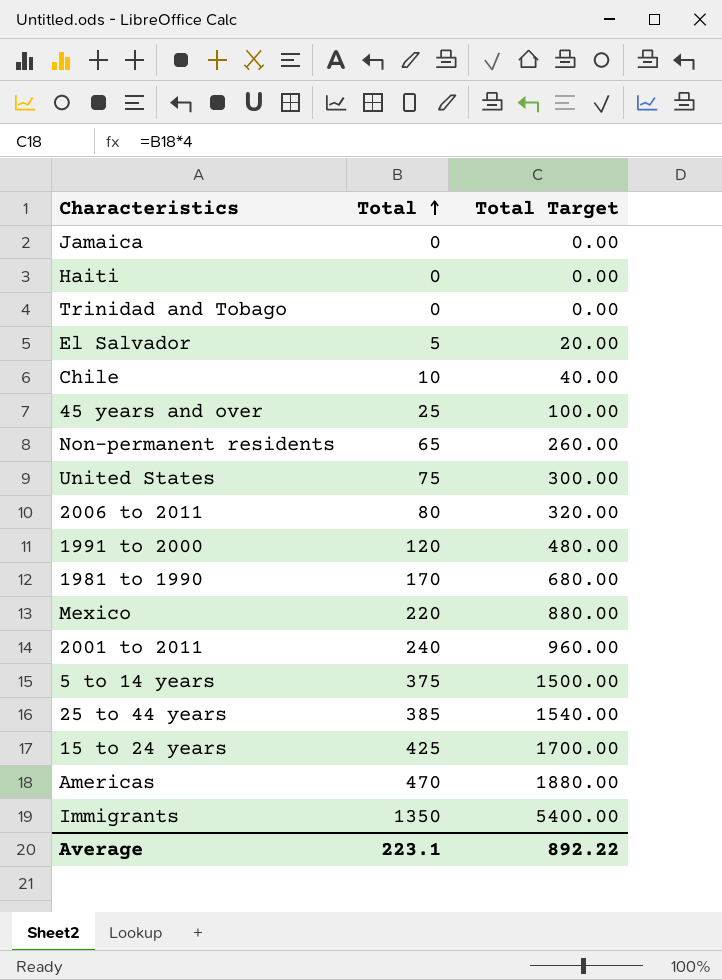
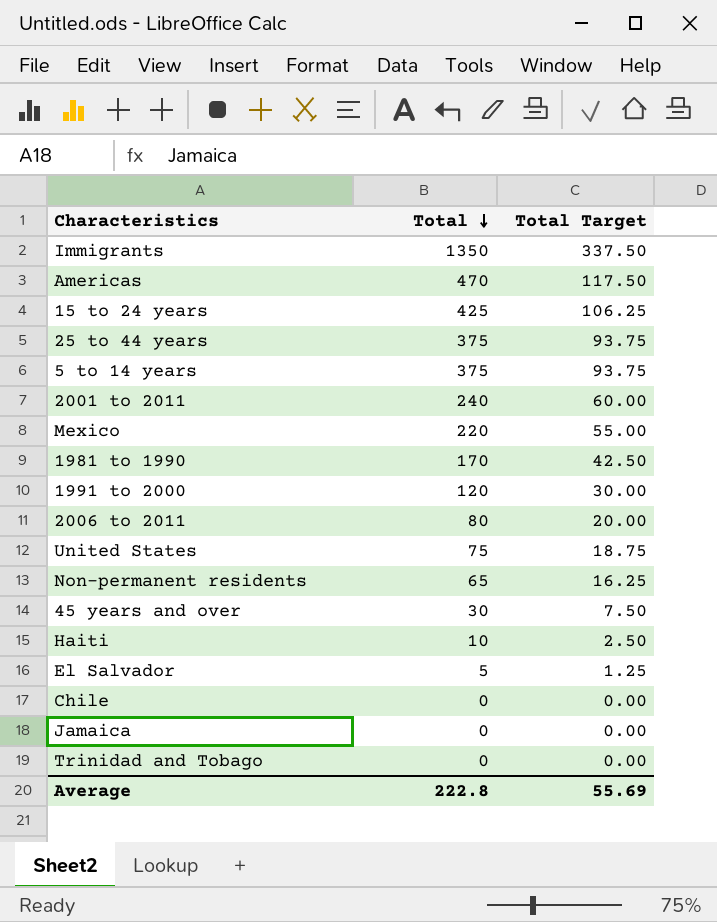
row order: Total ascending -> Total descending
column Total Target | formula: [Total] * 4 -> [Total] * 0.25
25 to 44 years | Total: 385 -> 375
45 years and over | Total: 25 -> 30
Haiti | Total: 0 -> 10
Chile | Total: 10 -> 0
Average | Total: 223.1 -> 222.8
Average | Total Target: 892.22 -> 55.69

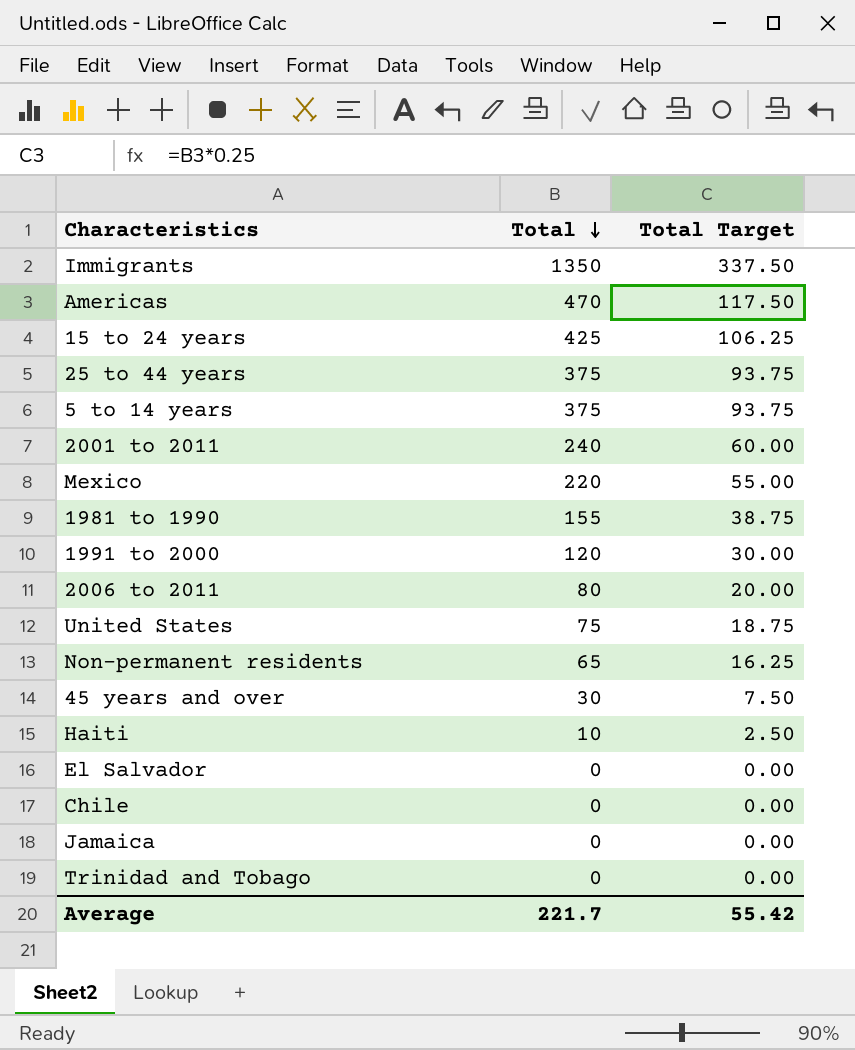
1981 to 1990 | Total: 170 -> 155
1981 to 1990 | Total Target: 42.50 -> 38.75
El Salvador | Total: 5 -> 0
El Salvador | Total Target: 1.25 -> 0.00
Average | Total: 222.8 -> 221.7
Average | Total Target: 55.69 -> 55.42

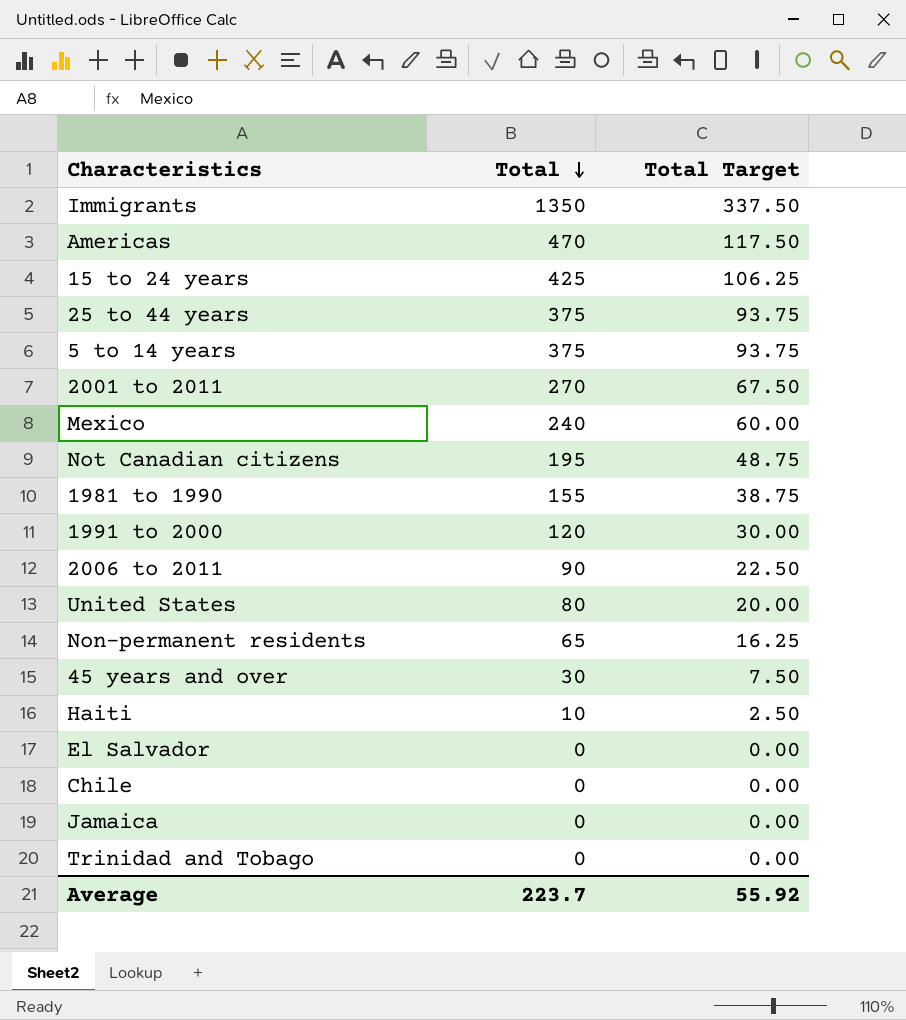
2001 to 2011 | Total: 240 -> 270
2001 to 2011 | Total Target: 60.00 -> 67.50
Mexico | Total: 220 -> 240
Mexico | Total Target: 55.00 -> 60.00
row Not Canadian citizens: none -> 195 | 48.75
2006 to 2011 | Total: 80 -> 90
2006 to 2011 | Total Target: 20.00 -> 22.50
United States | Total: 75 -> 80
United States | Total Target: 18.75 -> 20.00
Average | Total: 221.7 -> 223.7
Average | Total Target: 55.42 -> 55.92

